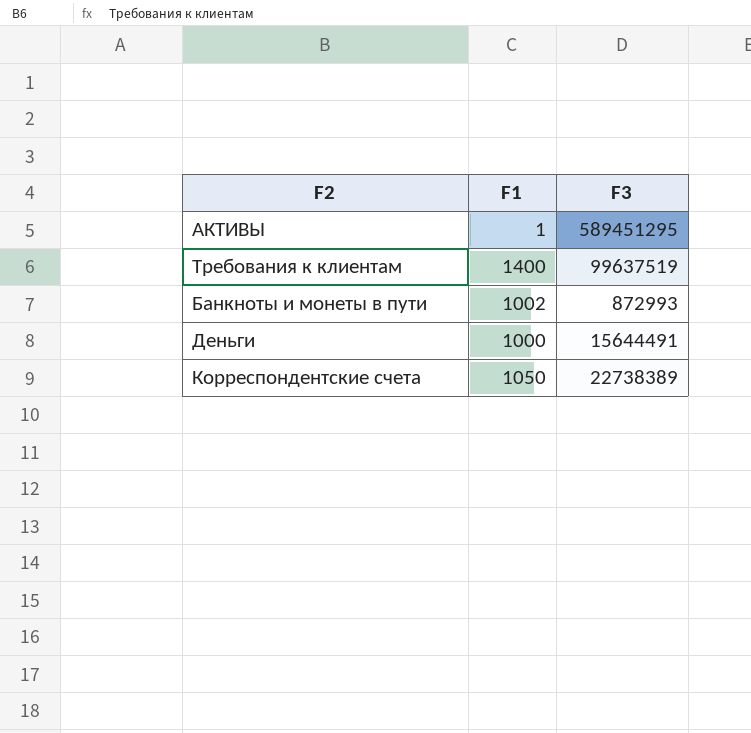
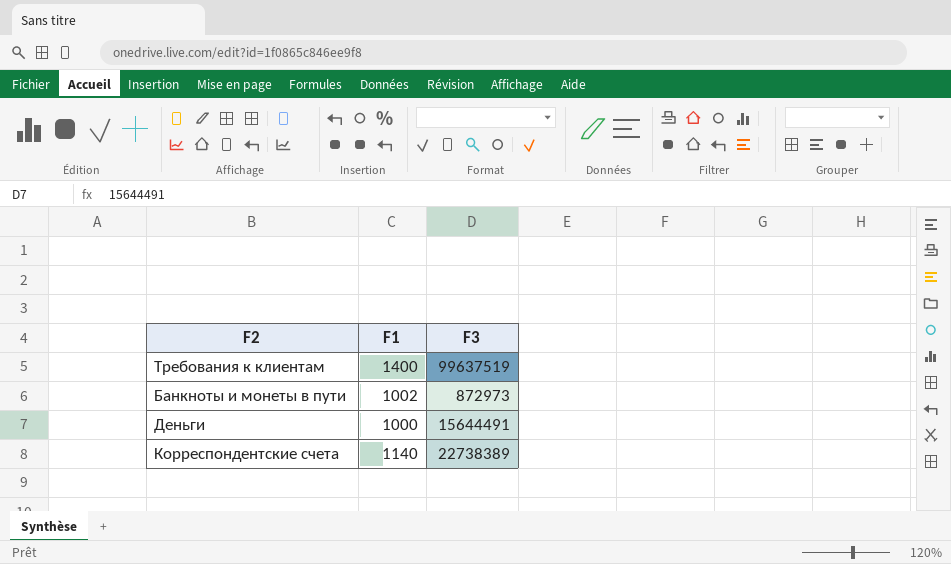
row АКТИВЫ: 1 | 589451295 -> none
Банкноты и монеты в пути | F3: 872993 -> 872973
Корреспондентские счета | F1: 1050 -> 1140

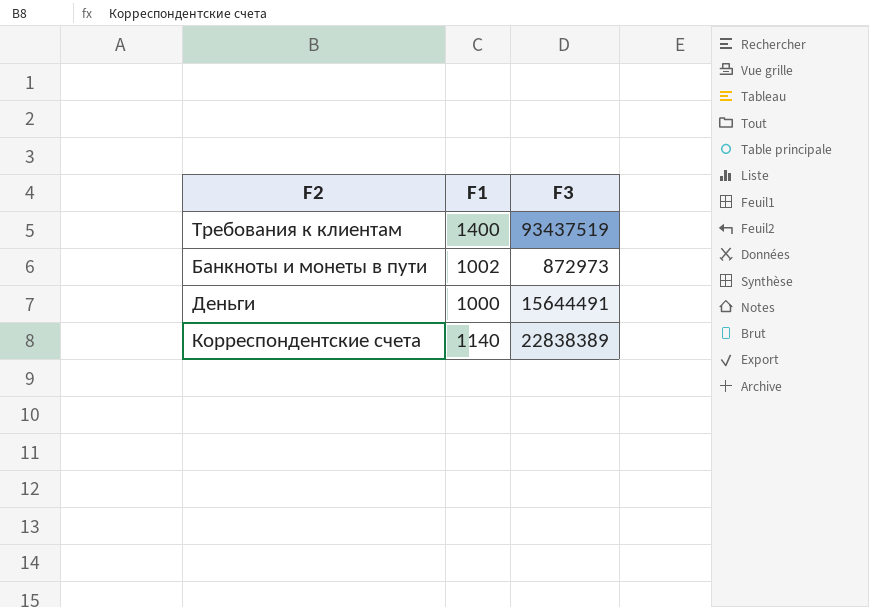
Требования к клиентам | F3: 99637519 -> 93437519
Корреспондентские счета | F3: 22738389 -> 22838389

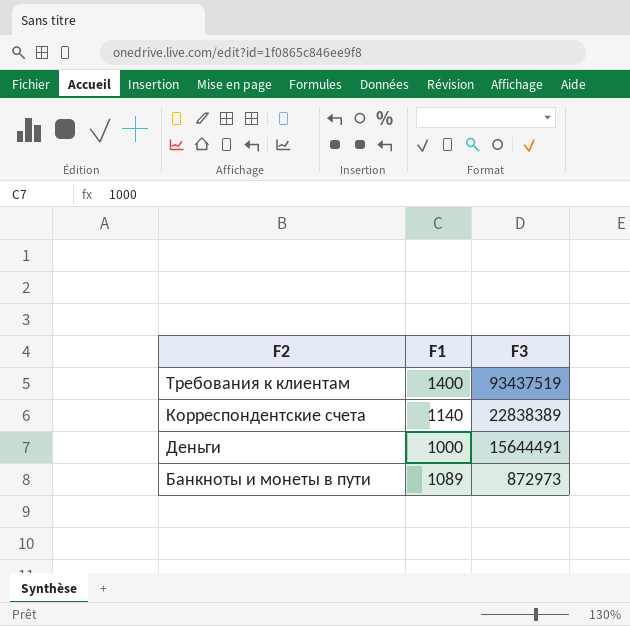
row order: none -> F2 descending
Банкноты и монеты в пути | F1: 1002 -> 1089

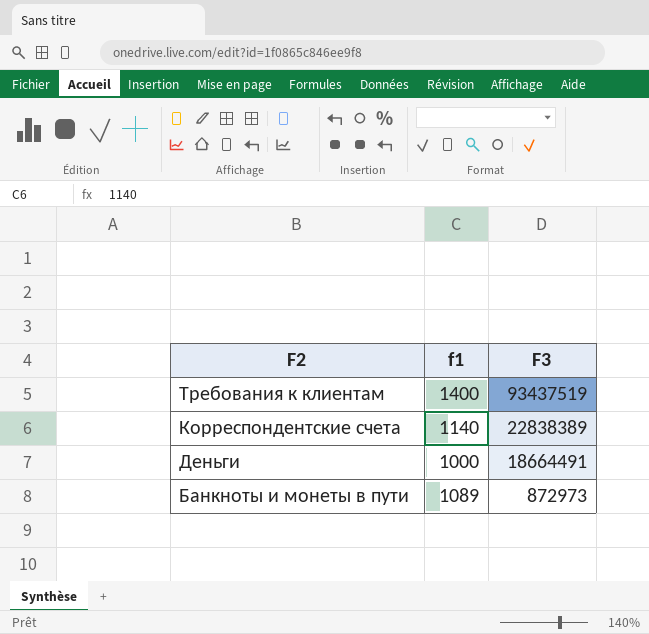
column name: F1 -> f1
Деньги | F3: 15644491 -> 18664491

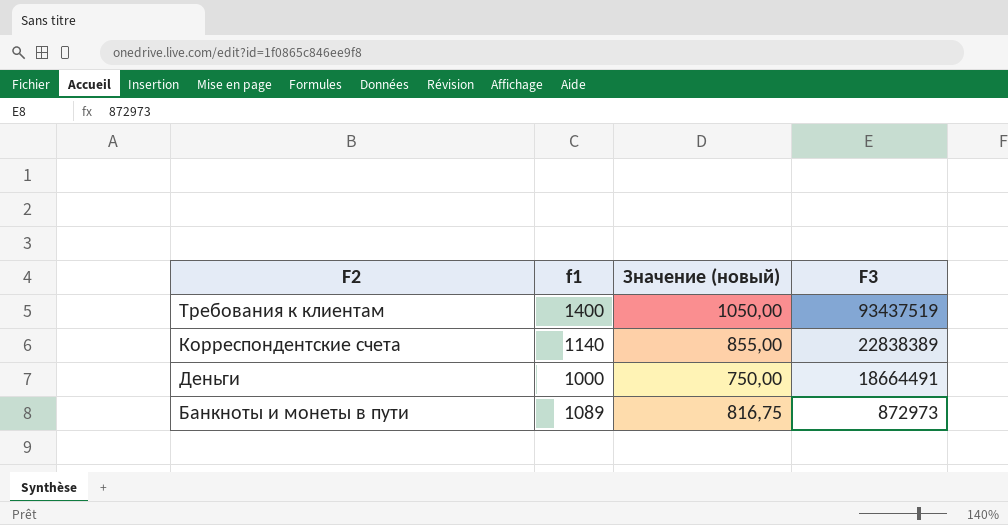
column Значение (новый) | formula: none -> [f1] * 0,75

